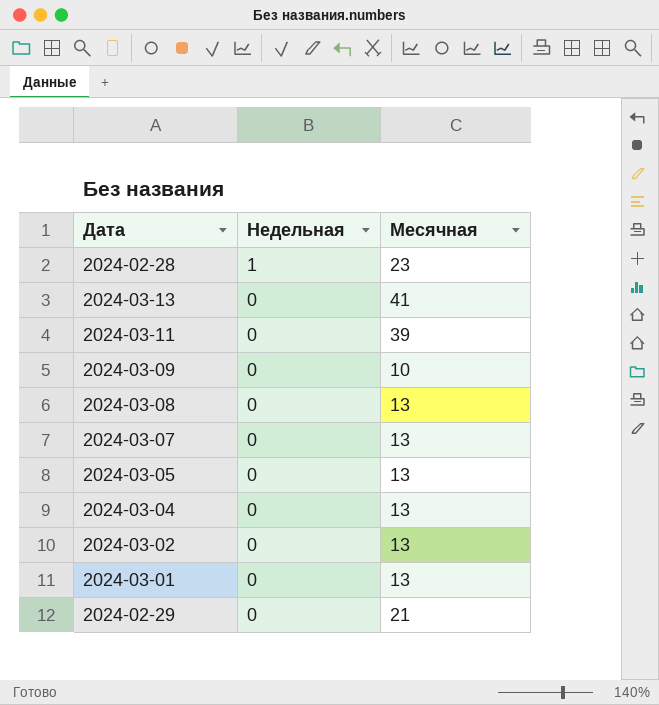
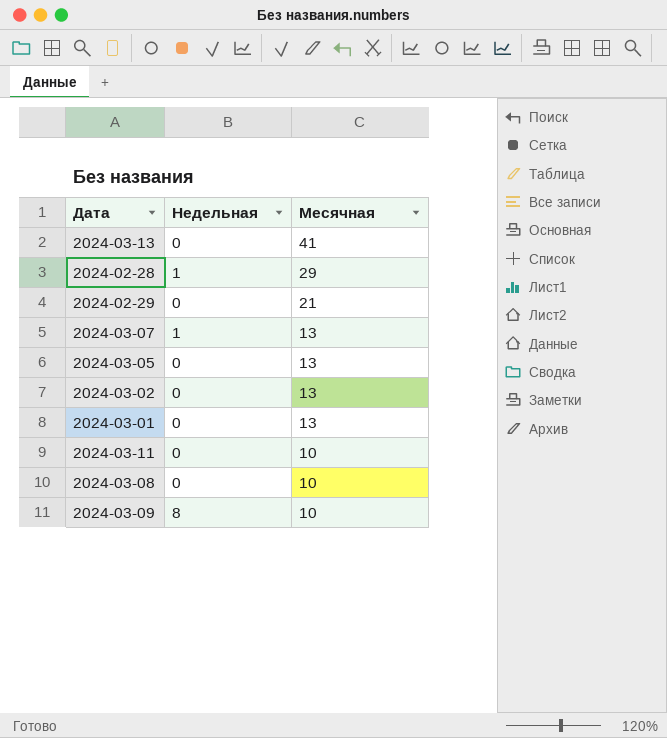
row order: Недельная descending -> Месячная descending
row 2024-03-04: 0 | 13 -> none
2024-02-28 | Месячная: 23 -> 29
2024-03-07 | Недельная: 0 -> 1
2024-03-11 | Месячная: 39 -> 10
2024-03-08 | Месячная: 13 -> 10
2024-03-09 | Недельная: 0 -> 8

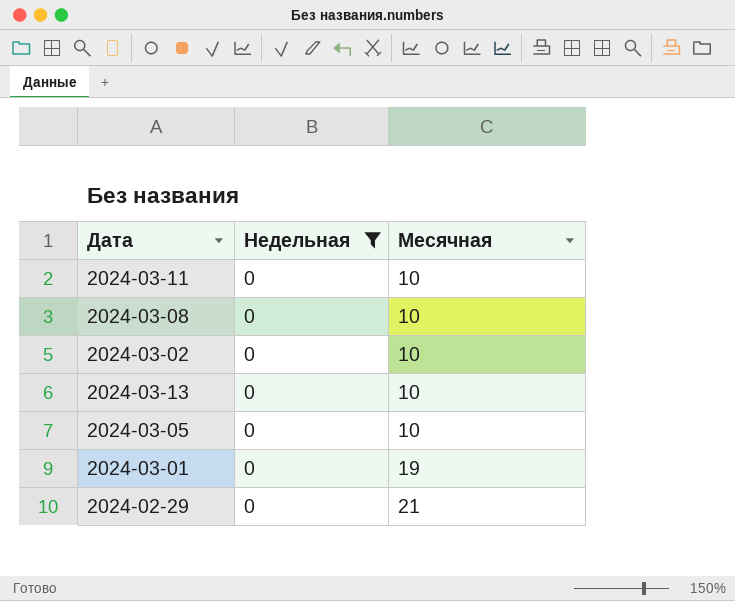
filter: none -> Недельная = 0
row order: Месячная descending -> Месячная ascending
2024-03-02 | Месячная: 13 -> 10
2024-03-13 | Месячная: 41 -> 10
2024-03-05 | Месячная: 13 -> 10
2024-03-01 | Месячная: 13 -> 19

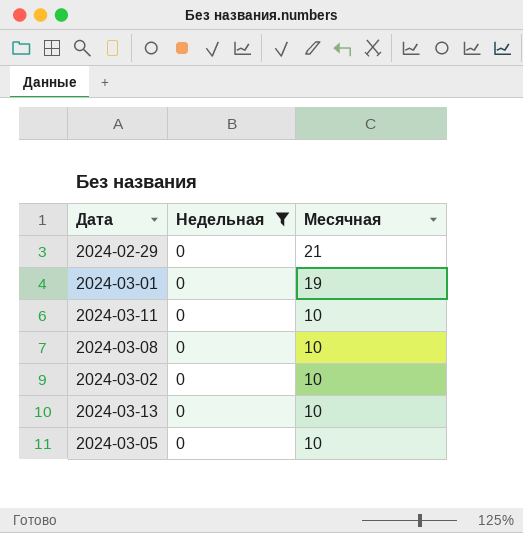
row order: Месячная ascending -> Месячная descending

